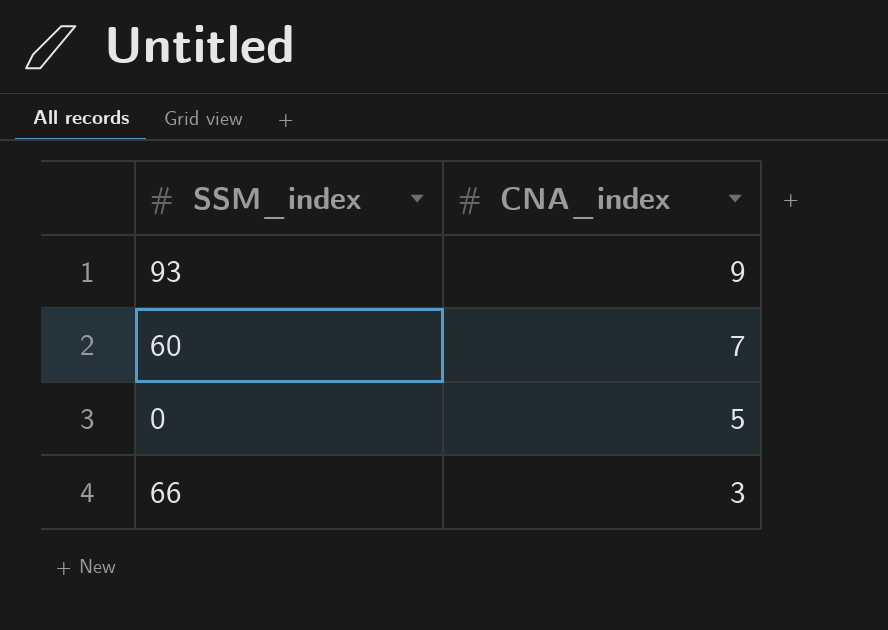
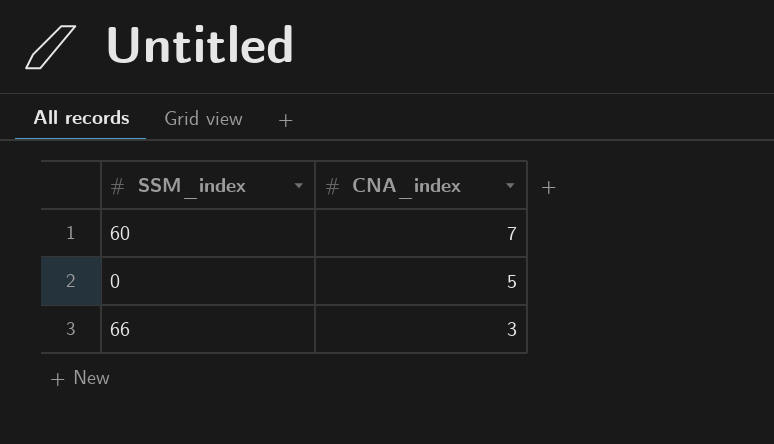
row 93: 9 -> none

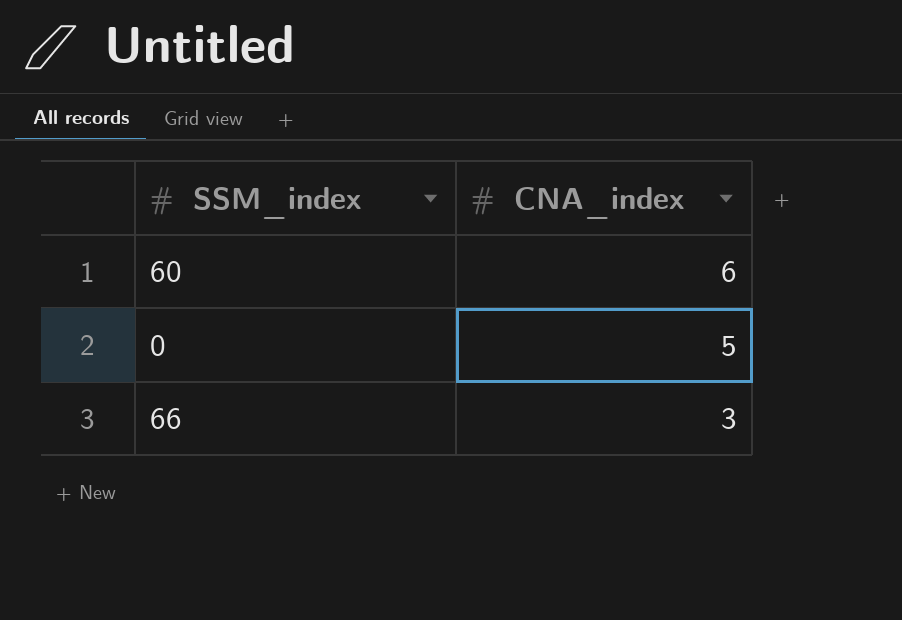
60 | CNA_index: 7 -> 6

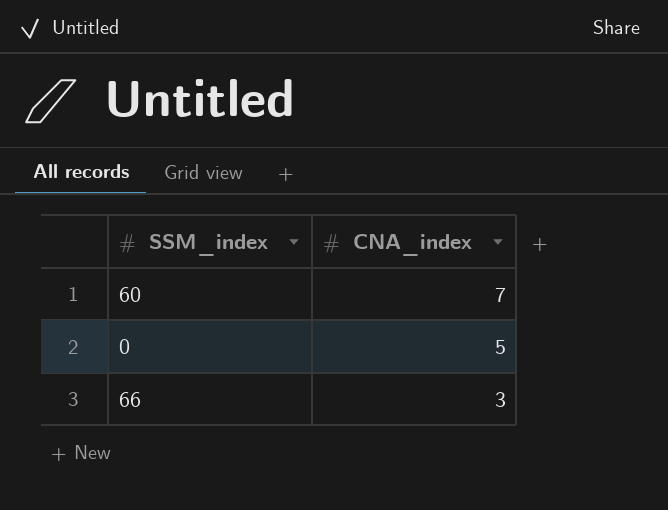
60 | CNA_index: 6 -> 7

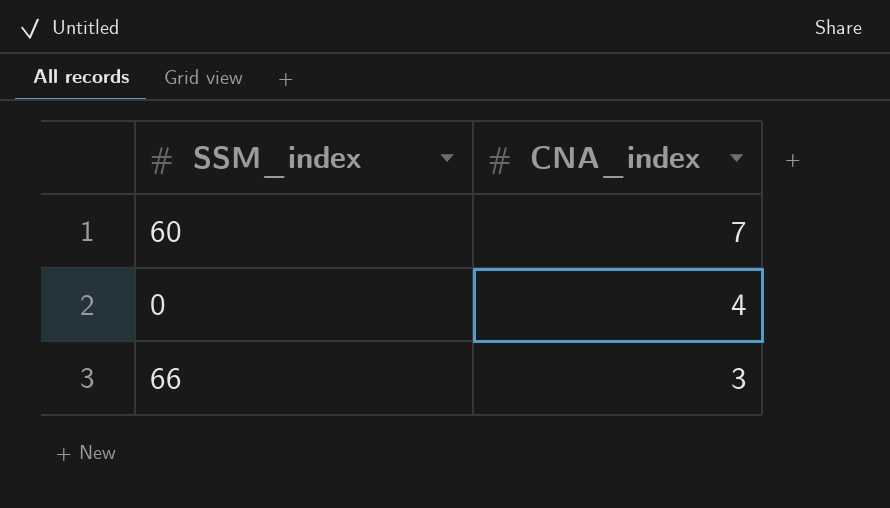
0 | CNA_index: 5 -> 4

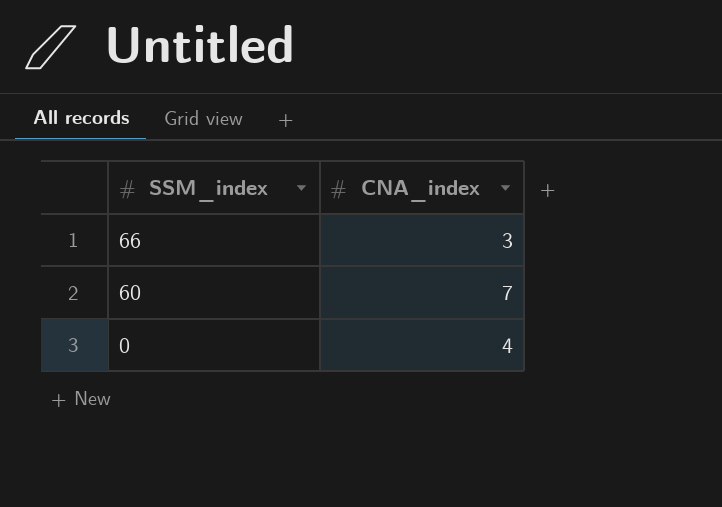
row order: CNA_index descending -> SSM_index descending

